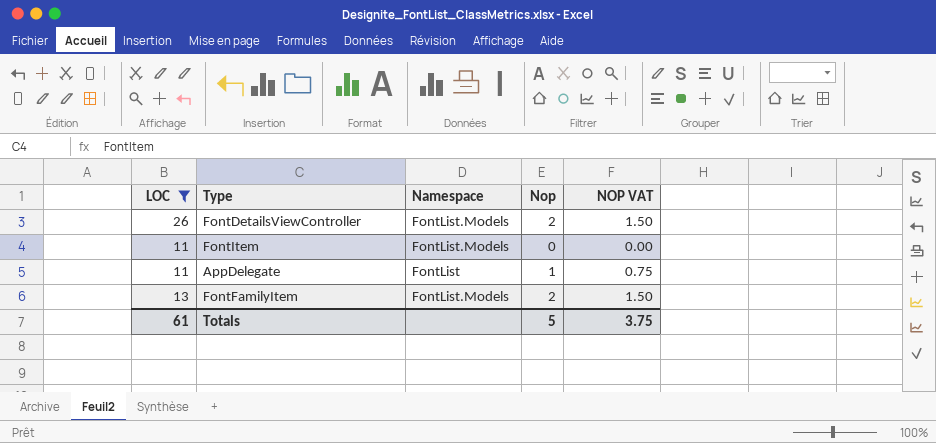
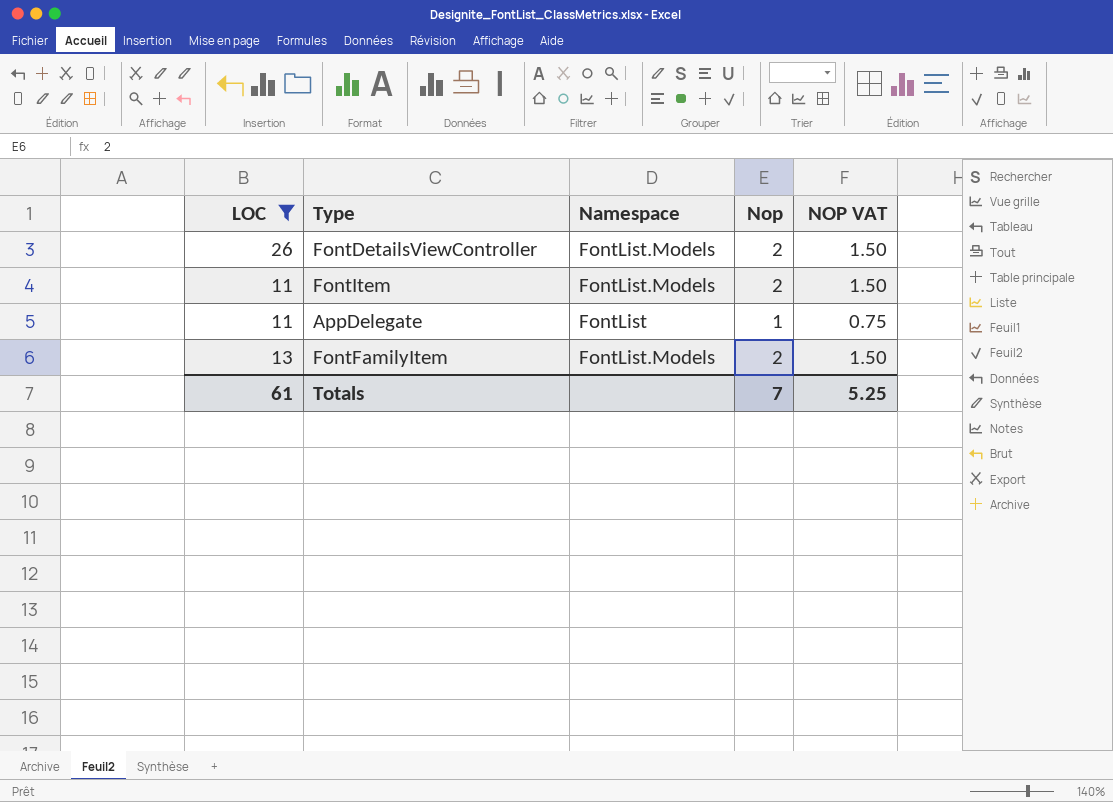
FontItem | Nop: 0 -> 2
FontItem | NOP VAT: 0.00 -> 1.50
Totals | Nop: 5 -> 7
Totals | NOP VAT: 3.75 -> 5.25

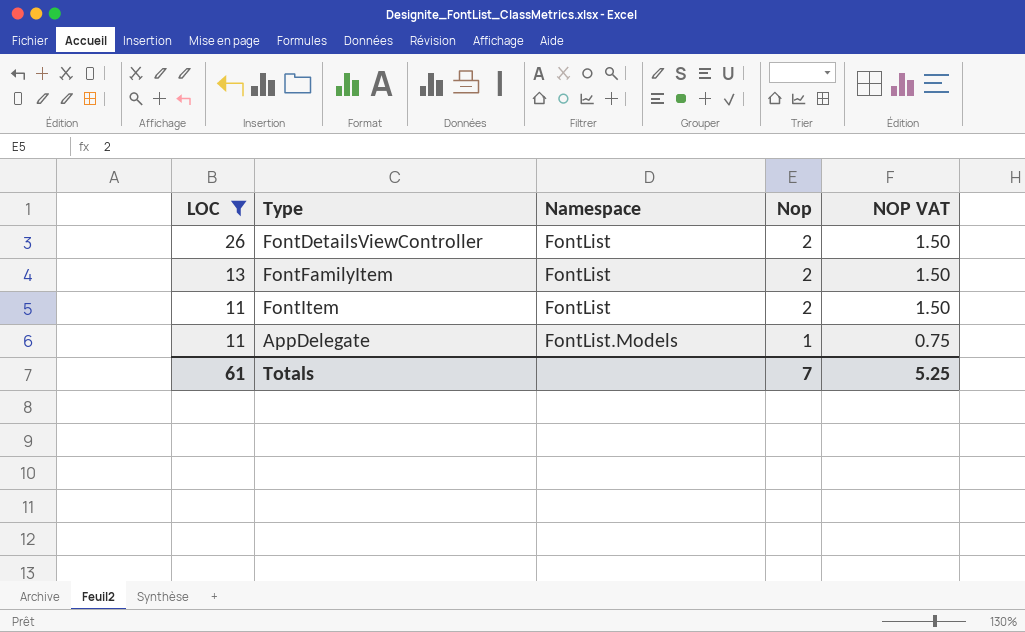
row order: none -> LOC descending
FontDetailsViewController | Namespace: FontList.Models -> FontList
FontFamilyItem | Namespace: FontList.Models -> FontList
FontItem | Namespace: FontList.Models -> FontList
AppDelegate | Namespace: FontList -> FontList.Models

